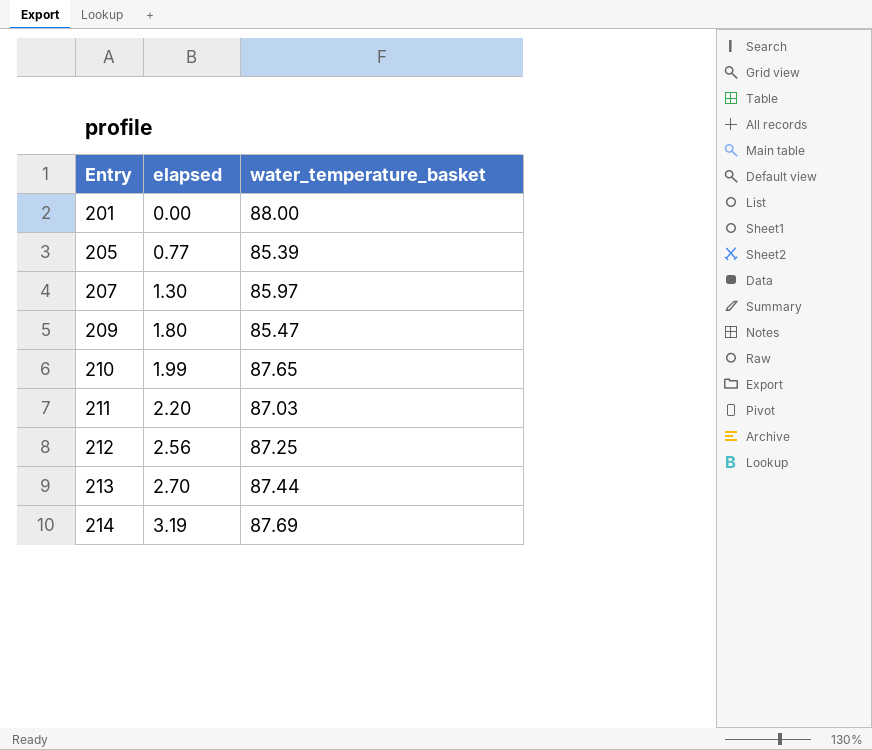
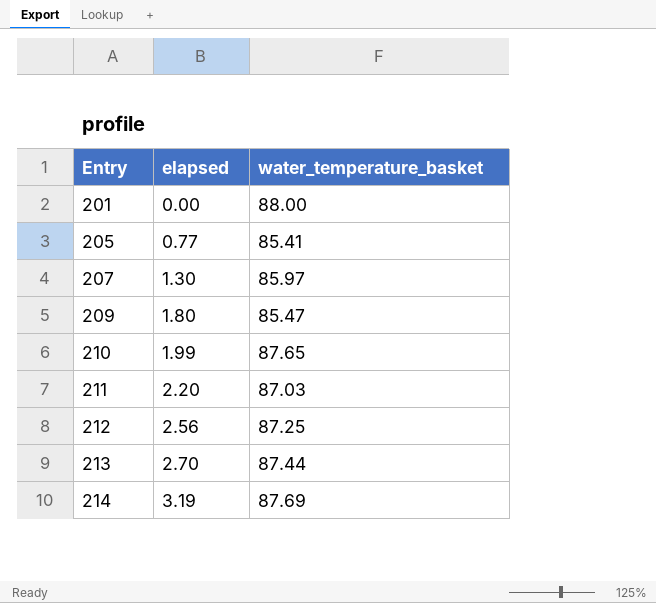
205 | water_temperature_basket: 85.39 -> 85.41

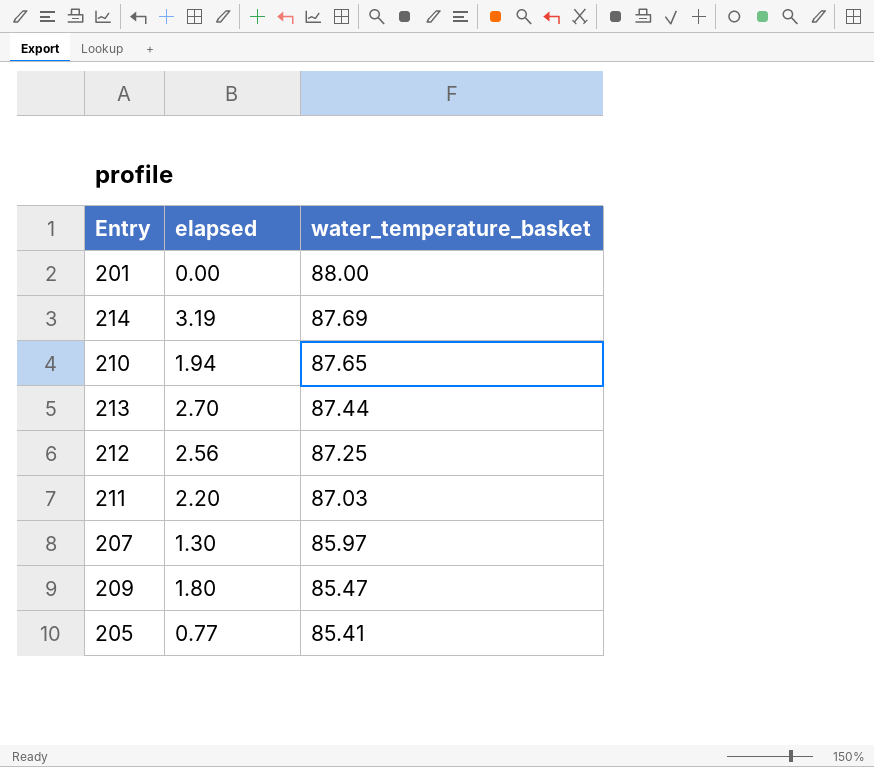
row order: Entry ascending -> water_temperature_basket descending
210 | elapsed: 1.99 -> 1.94

